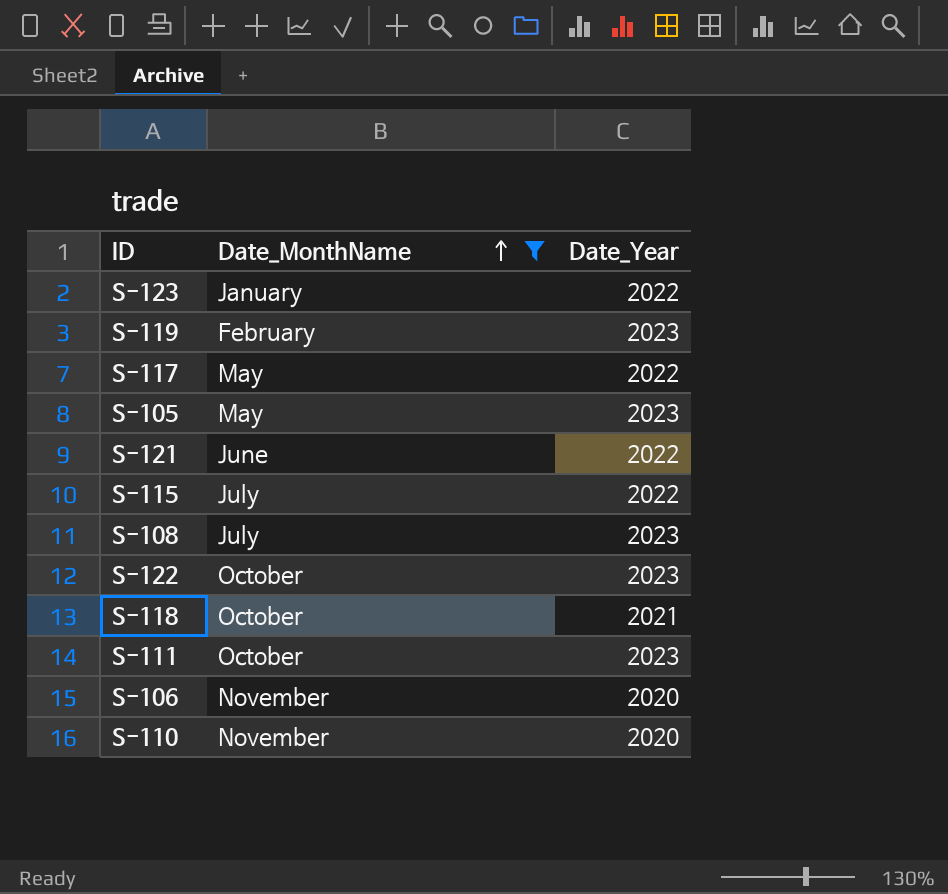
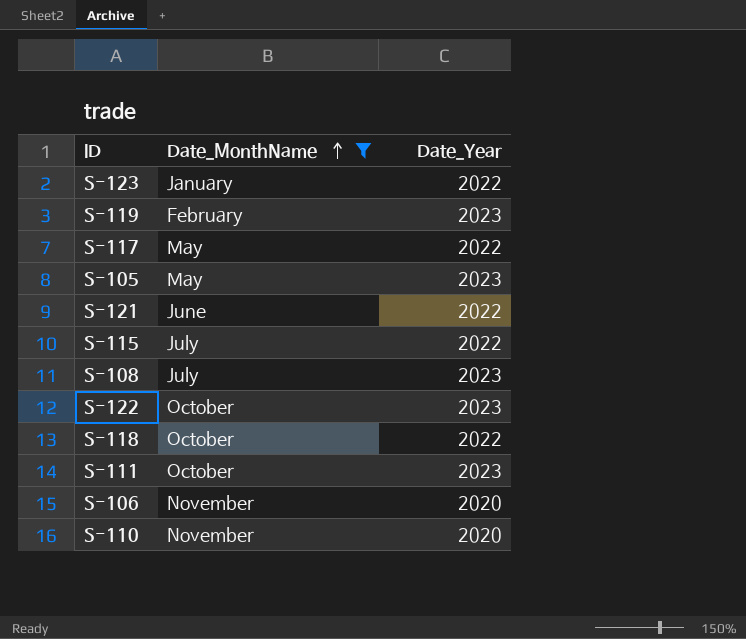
S-118 | Date_Year: 2021 -> 2022

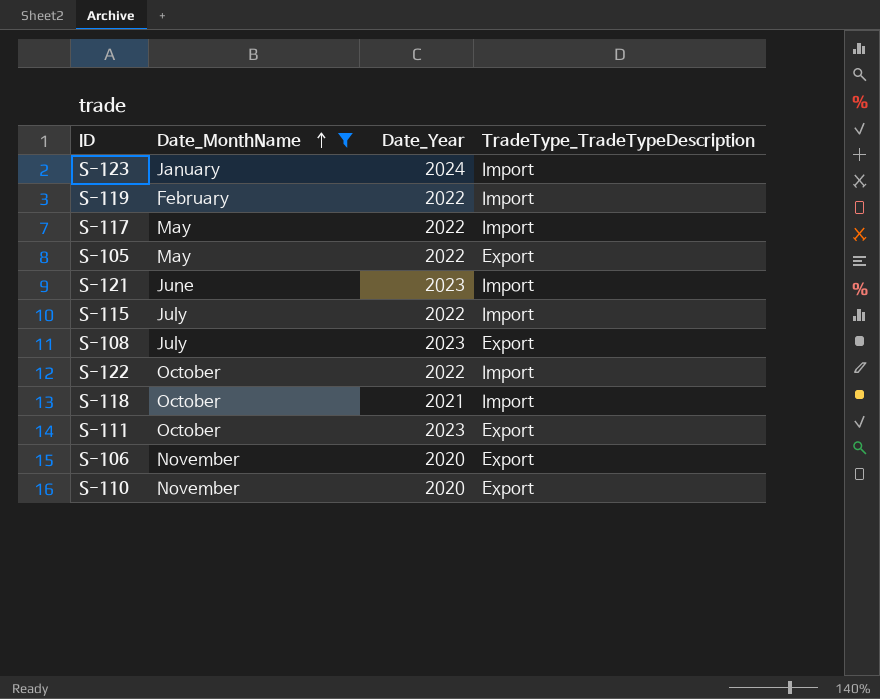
column TradeType_TradeTypeDescription | position: none -> 4
S-123 | Date_Year: 2022 -> 2024
S-119 | Date_Year: 2023 -> 2022
S-105 | Date_Year: 2023 -> 2022
S-121 | Date_Year: 2022 -> 2023
S-122 | Date_Year: 2023 -> 2022
S-118 | Date_Year: 2022 -> 2021

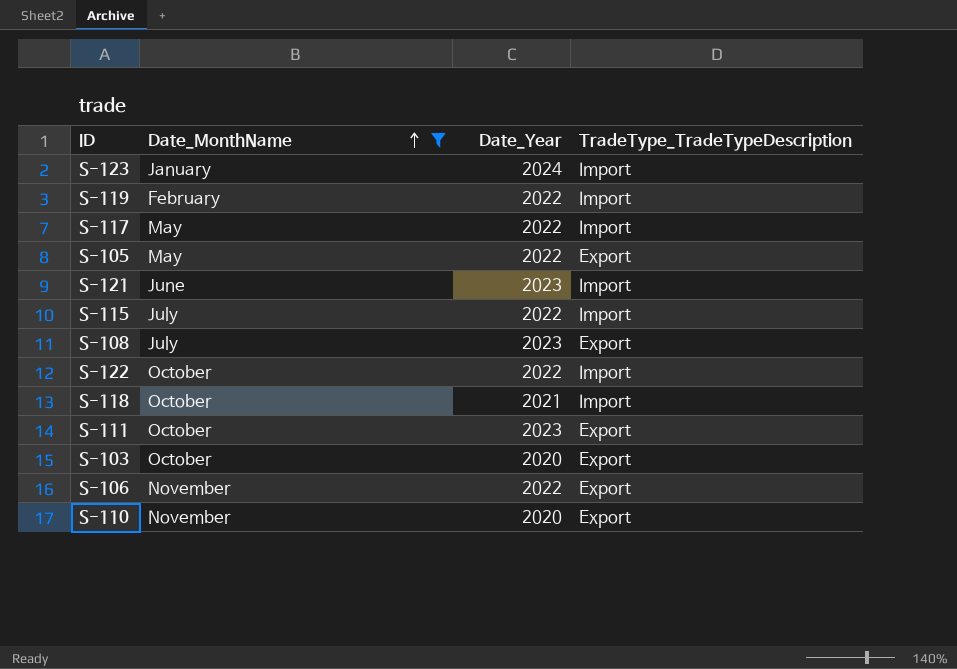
row S-103: none -> October | 2020 | Export
S-106 | Date_Year: 2020 -> 2022

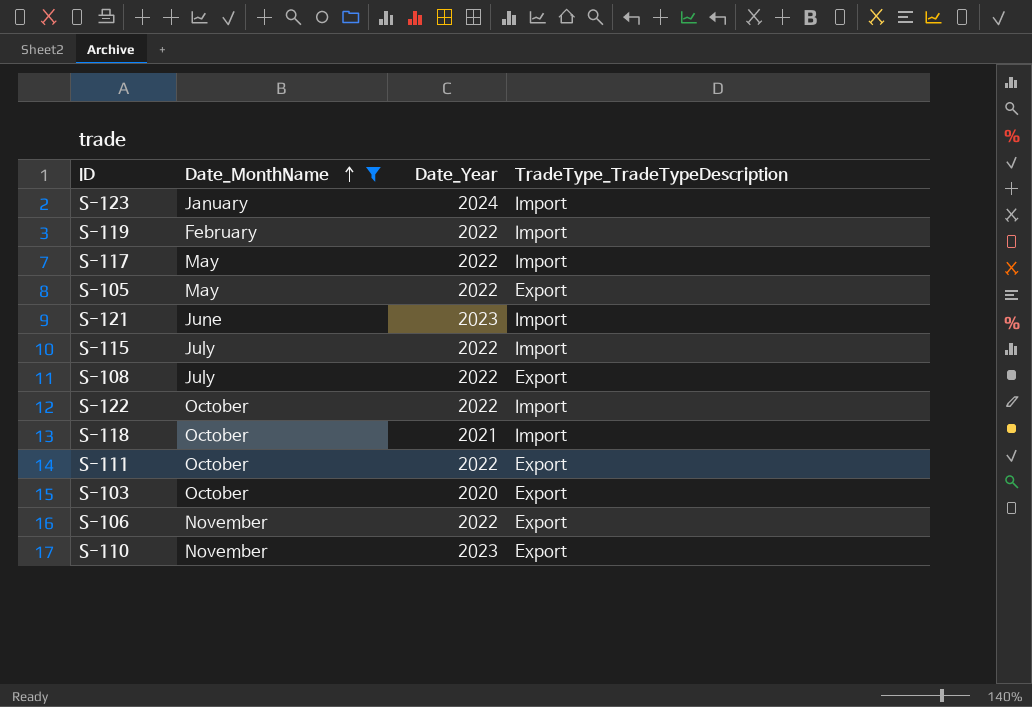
S-108 | Date_Year: 2023 -> 2022
S-111 | Date_Year: 2023 -> 2022
S-110 | Date_Year: 2020 -> 2023

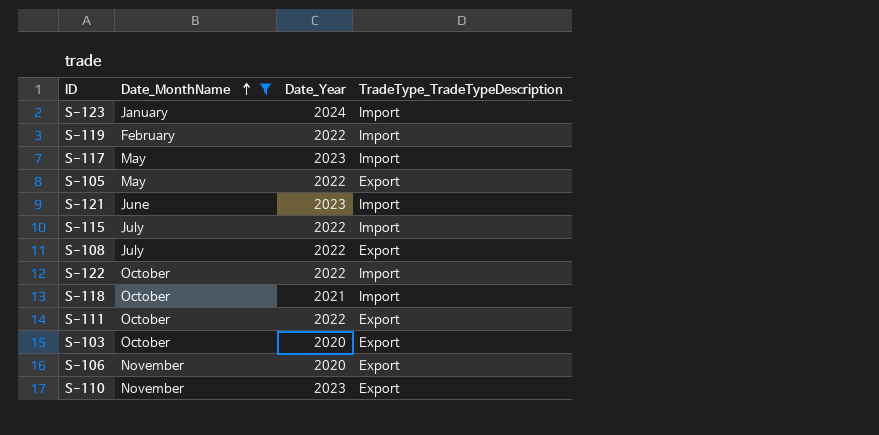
S-117 | Date_Year: 2022 -> 2023
S-106 | Date_Year: 2022 -> 2020

